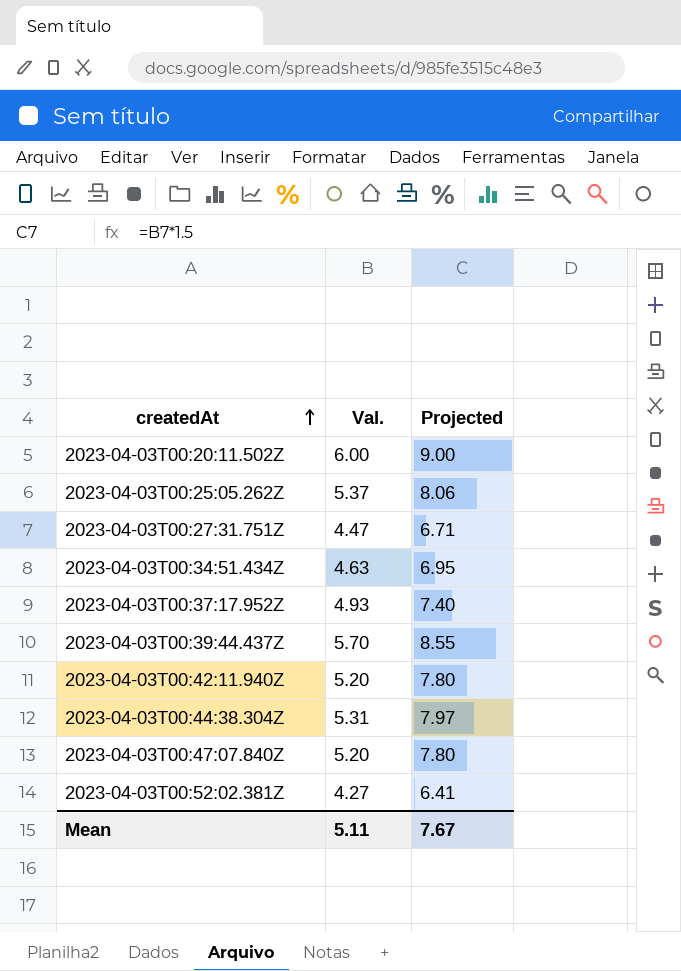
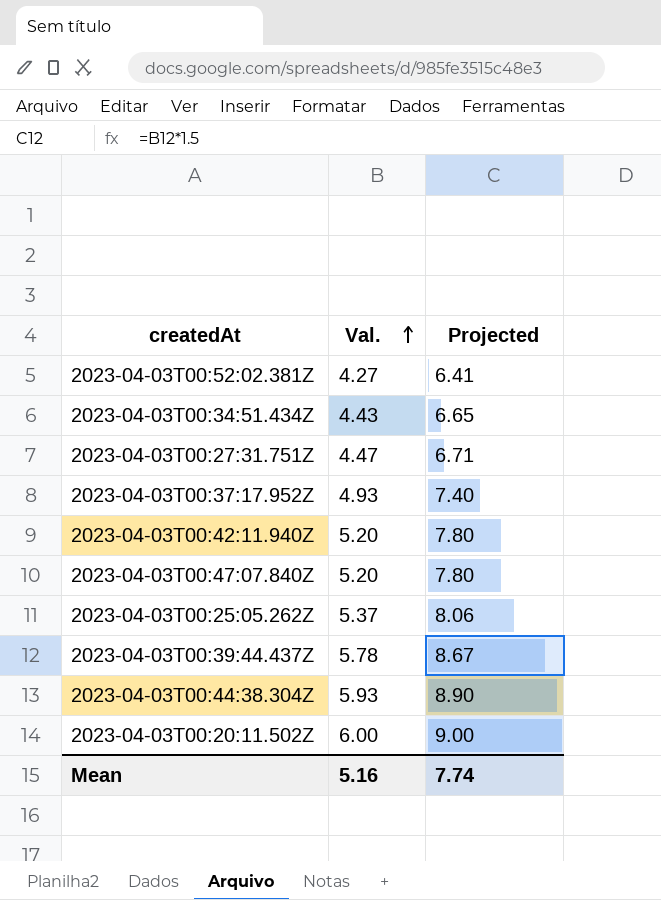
row order: createdAt ascending -> Val. ascending
2023-04-03T00:34:51.434Z | Val.: 4.63 -> 4.43
2023-04-03T00:34:51.434Z | Projected: 6.95 -> 6.65
2023-04-03T00:39:44.437Z | Val.: 5.70 -> 5.78
2023-04-03T00:39:44.437Z | Projected: 8.55 -> 8.67
2023-04-03T00:44:38.304Z | Val.: 5.31 -> 5.93
2023-04-03T00:44:38.304Z | Projected: 7.97 -> 8.90
Mean | Val.: 5.11 -> 5.16
Mean | Projected: 7.67 -> 7.74

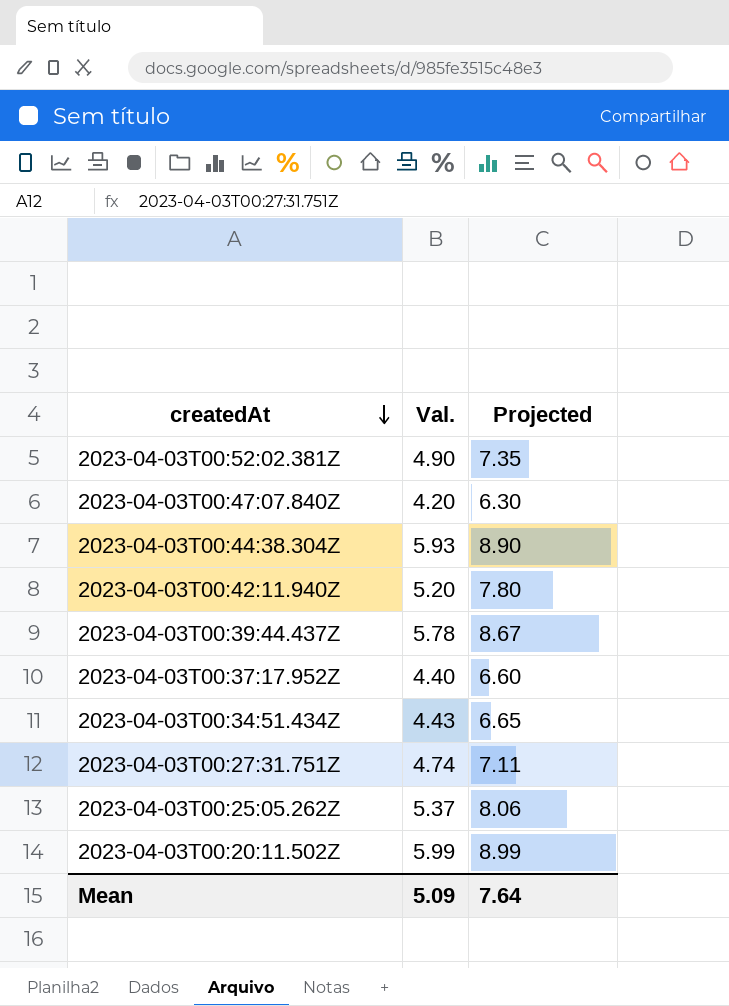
row order: Val. ascending -> createdAt descending
2023-04-03T00:52:02.381Z | Val.: 4.27 -> 4.90
2023-04-03T00:52:02.381Z | Projected: 6.41 -> 7.35
2023-04-03T00:47:07.840Z | Val.: 5.20 -> 4.20
2023-04-03T00:47:07.840Z | Projected: 7.80 -> 6.30
2023-04-03T00:37:17.952Z | Val.: 4.93 -> 4.40
2023-04-03T00:37:17.952Z | Projected: 7.40 -> 6.60
2023-04-03T00:27:31.751Z | Val.: 4.47 -> 4.74
2023-04-03T00:27:31.751Z | Projected: 6.71 -> 7.11
2023-04-03T00:20:11.502Z | Val.: 6.00 -> 5.99
2023-04-03T00:20:11.502Z | Projected: 9.00 -> 8.99
Mean | Val.: 5.16 -> 5.09
Mean | Projected: 7.74 -> 7.64

